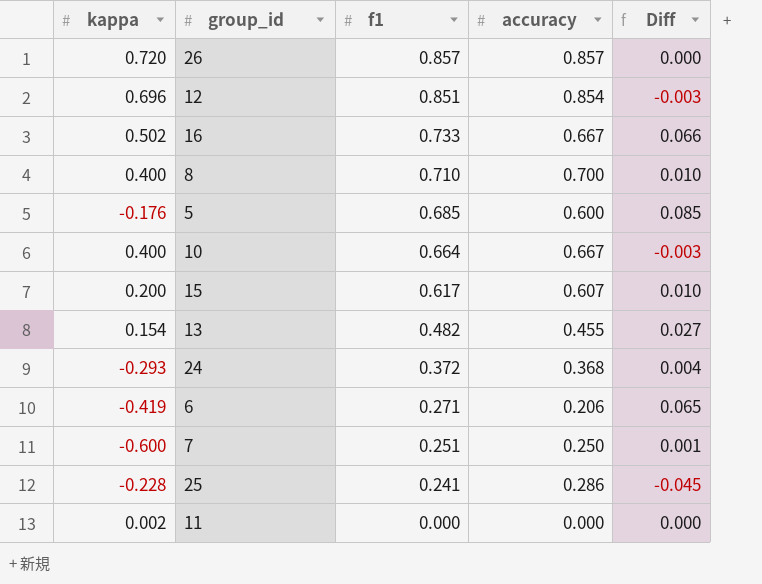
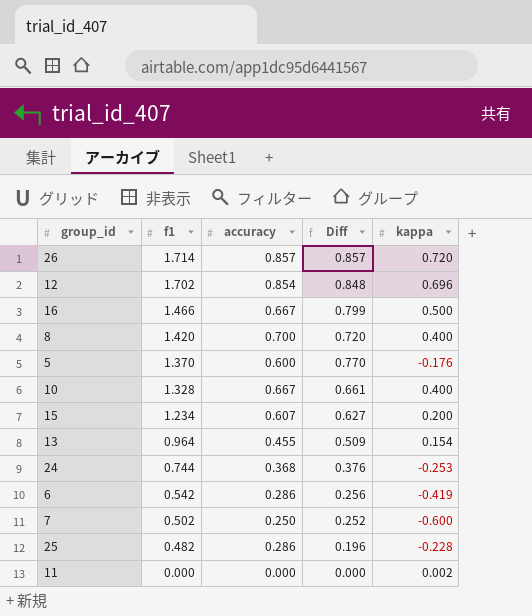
column kappa | position: 1 -> 5
26 | f1: 0.857 -> 1.714
26 | Diff: 0.000 -> 0.857
12 | f1: 0.851 -> 1.702
12 | Diff: -0.003 -> 0.848
16 | f1: 0.733 -> 1.466
16 | Diff: 0.066 -> 0.799
16 | kappa: 0.502 -> 0.500
8 | f1: 0.710 -> 1.420
8 | Diff: 0.010 -> 0.720
5 | f1: 0.685 -> 1.370
5 | Diff: 0.085 -> 0.770
10 | f1: 0.664 -> 1.328
10 | Diff: -0.003 -> 0.661
15 | f1: 0.617 -> 1.234
15 | Diff: 0.010 -> 0.627
13 | f1: 0.482 -> 0.964
13 | Diff: 0.027 -> 0.509
24 | f1: 0.372 -> 0.744
24 | Diff: 0.004 -> 0.376
24 | kappa: -0.293 -> -0.253
6 | f1: 0.271 -> 0.542
6 | accuracy: 0.206 -> 0.286
6 | Diff: 0.065 -> 0.256
7 | f1: 0.251 -> 0.502
7 | Diff: 0.001 -> 0.252
25 | f1: 0.241 -> 0.482
25 | Diff: -0.045 -> 0.196

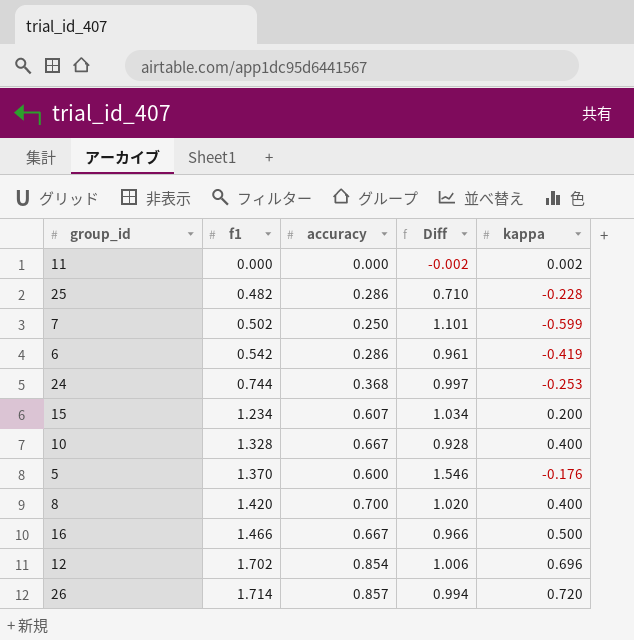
row order: f1 descending -> f1 ascending
column Diff | formula: [f1] - [accuracy] -> [f1] - [kappa]
row 13: 0.964 | 0.455 | 0.509 | 0.154 -> none
7 | kappa: -0.600 -> -0.599

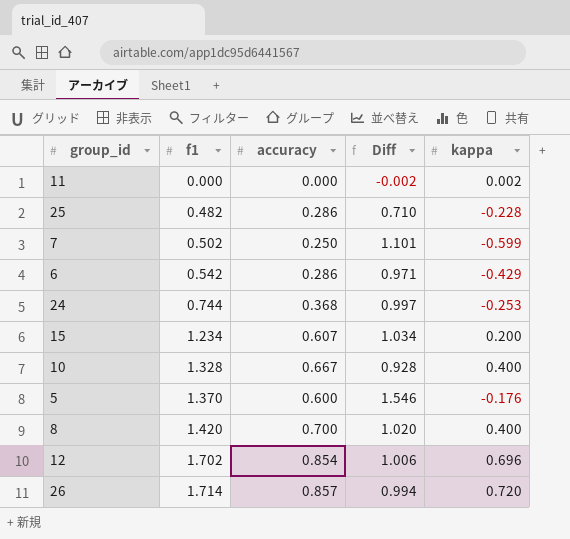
row 16: 1.466 | 0.667 | 0.966 | 0.500 -> none
6 | Diff: 0.961 -> 0.971
6 | kappa: -0.419 -> -0.429

